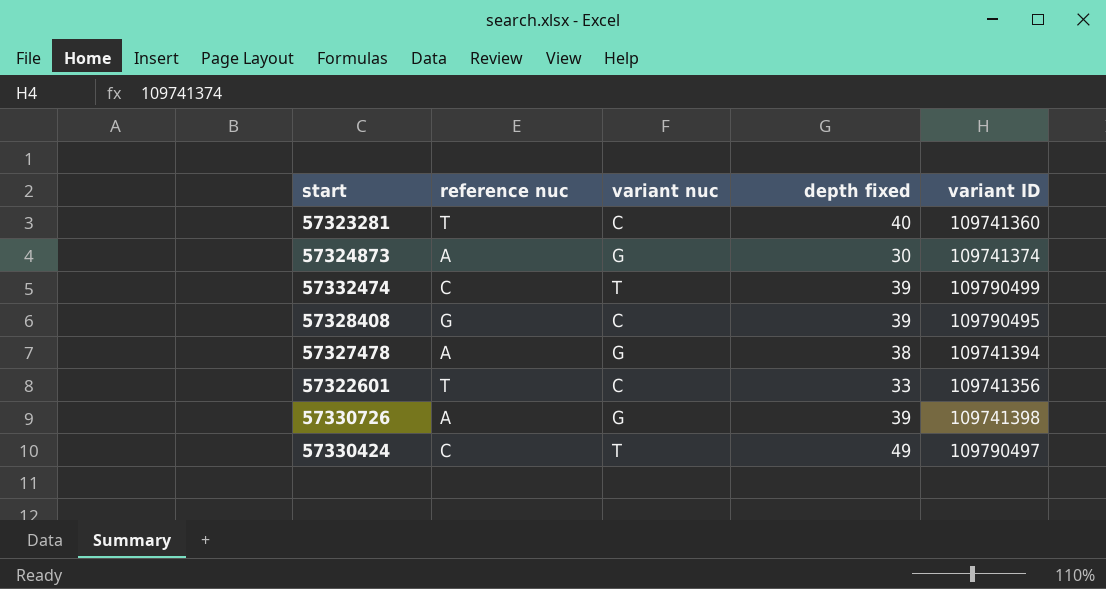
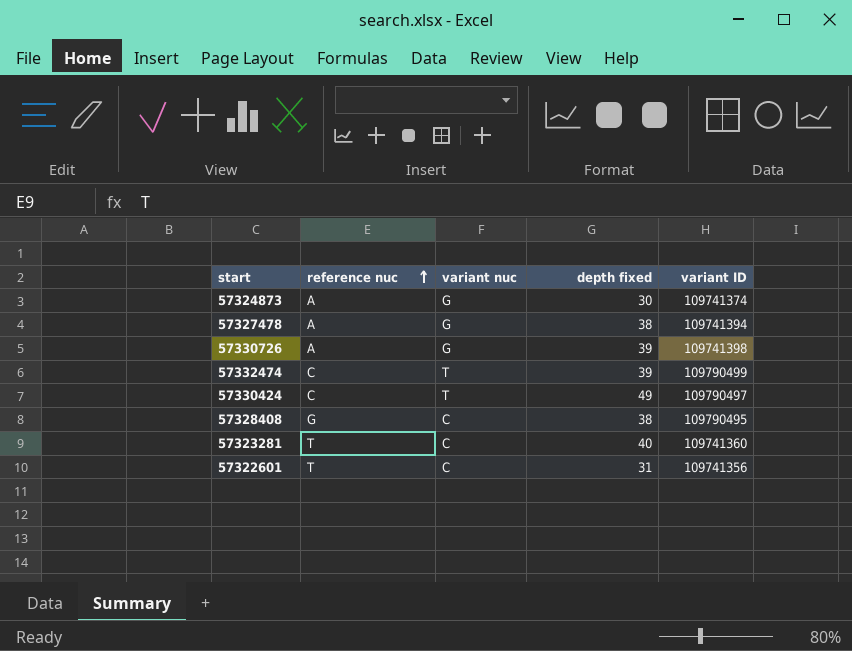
row order: none -> reference nuc ascending
57328408 | depth fixed: 39 -> 38
57322601 | depth fixed: 33 -> 31

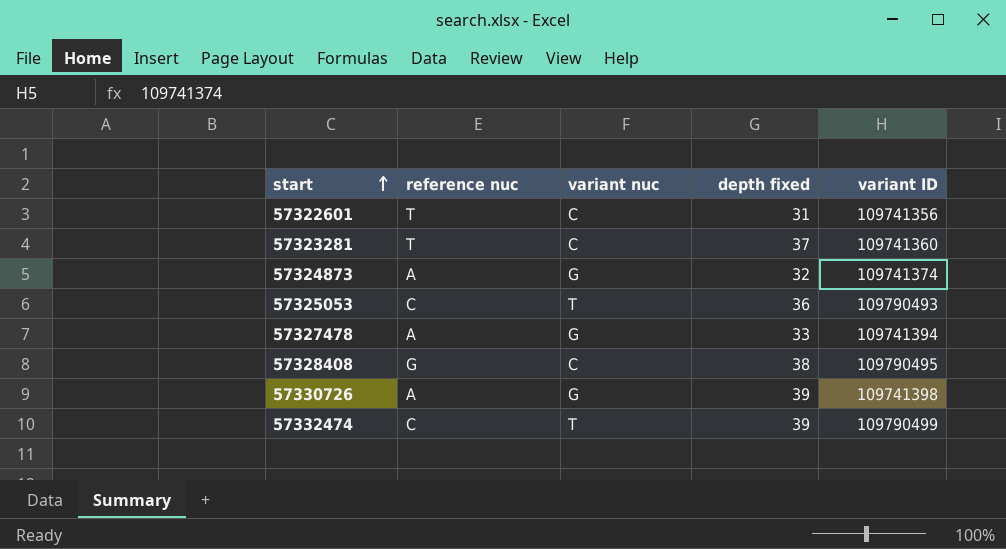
row order: reference nuc ascending -> start ascending
row 57330424: C | T | 49 | 109790497 -> none
57323281 | depth fixed: 40 -> 37
57324873 | depth fixed: 30 -> 32
row 57325053: none -> C | T | 36 | 109790493
57327478 | depth fixed: 38 -> 33

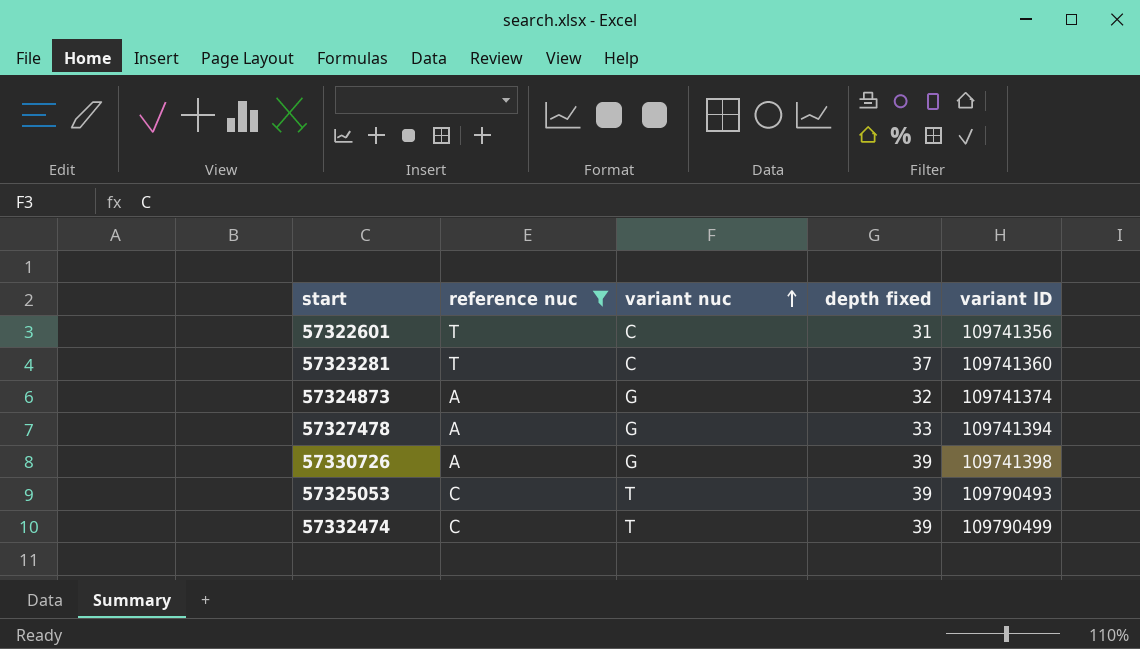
filter: none -> reference nuc != G
row order: start ascending -> variant nuc ascending
57325053 | depth fixed: 36 -> 39

